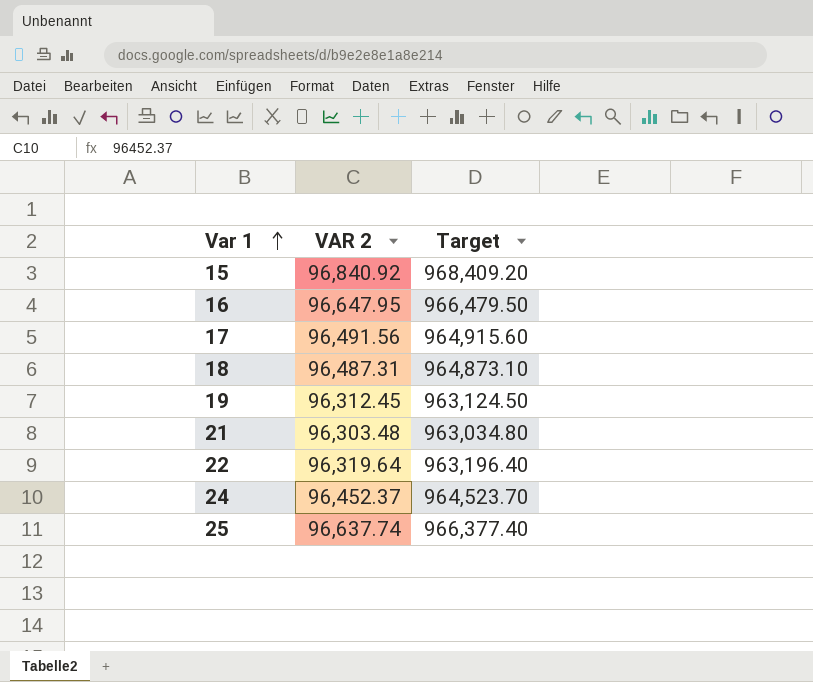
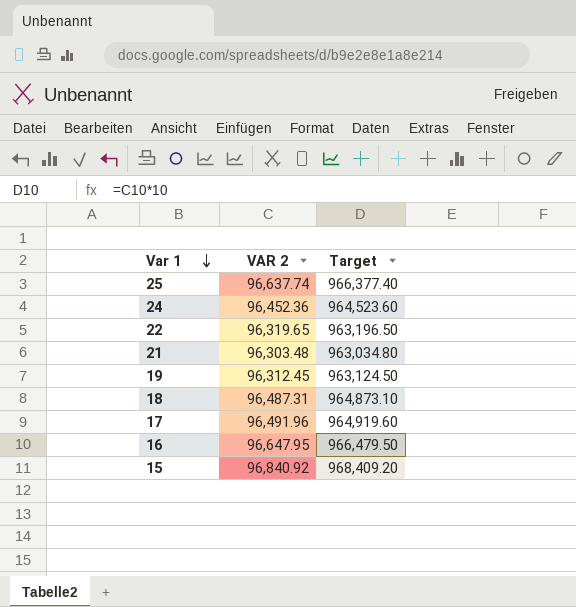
row order: Var 1 ascending -> Var 1 descending
24 | VAR 2: 96,452.37 -> 96,452.36
24 | Target: 964,523.70 -> 964,523.60
22 | VAR 2: 96,319.64 -> 96,319.65
22 | Target: 963,196.40 -> 963,196.50
17 | VAR 2: 96,491.56 -> 96,491.96
17 | Target: 964,915.60 -> 964,919.60

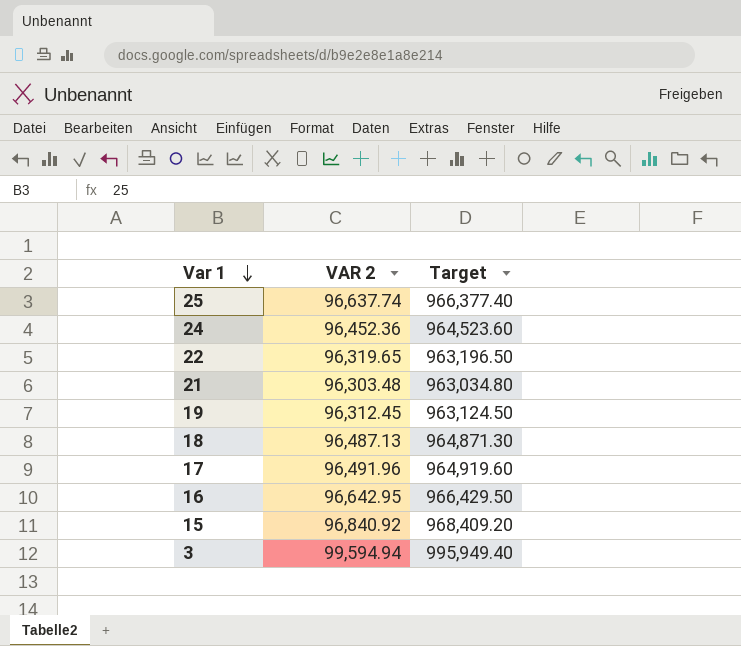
18 | VAR 2: 96,487.31 -> 96,487.13
18 | Target: 964,873.10 -> 964,871.30
16 | VAR 2: 96,647.95 -> 96,642.95
16 | Target: 966,479.50 -> 966,429.50
row 3: none -> 99,594.94 | 995,949.40

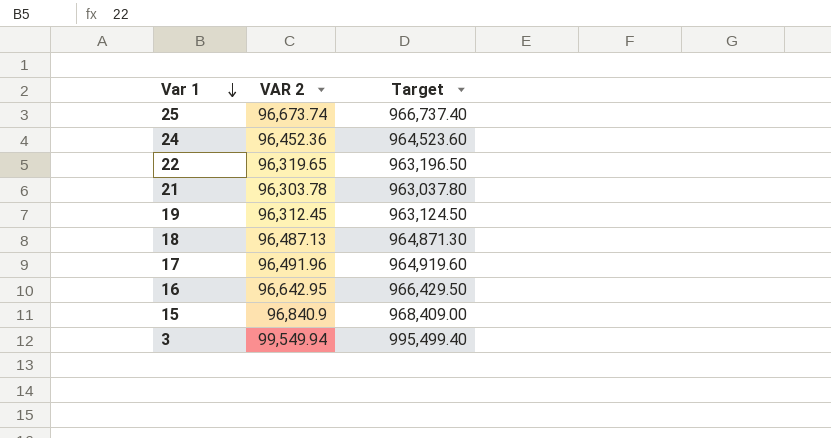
25 | VAR 2: 96,637.74 -> 96,673.74
25 | Target: 966,377.40 -> 966,737.40
21 | VAR 2: 96,303.48 -> 96,303.78
21 | Target: 963,034.80 -> 963,037.80
15 | VAR 2: 96,840.92 -> 96,840.9
15 | Target: 968,409.20 -> 968,409.00
3 | VAR 2: 99,594.94 -> 99,549.94
3 | Target: 995,949.40 -> 995,499.40

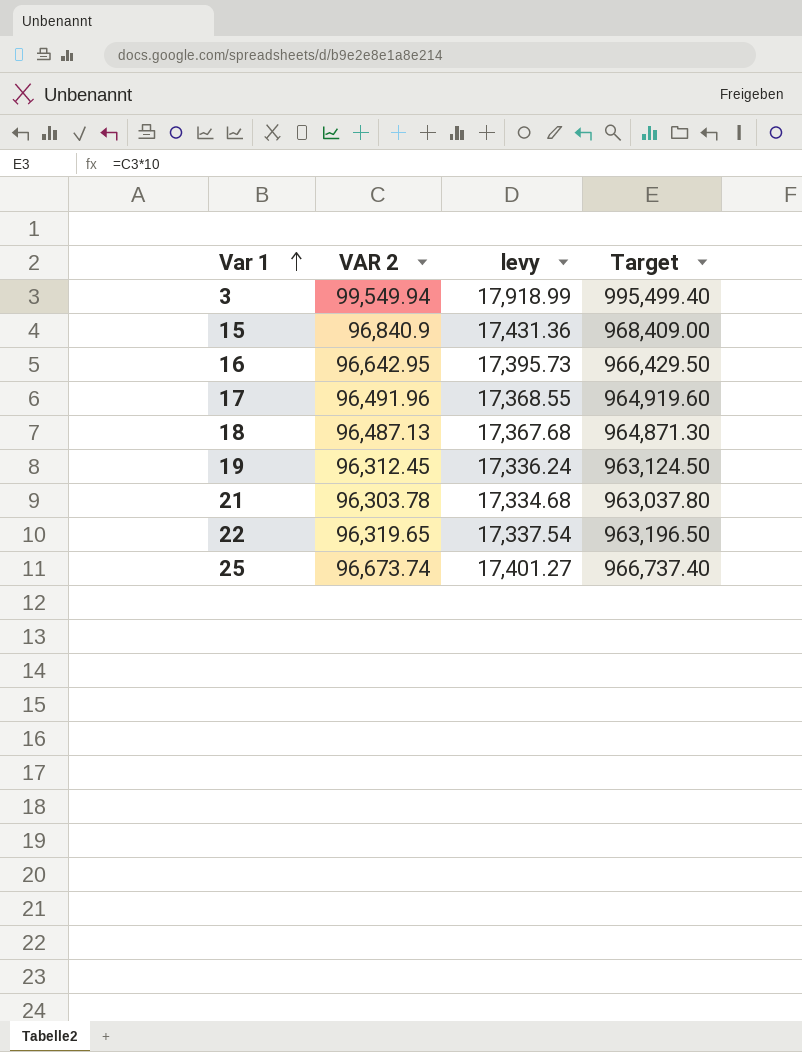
row order: Var 1 descending -> Var 1 ascending
column levy | formula: none -> [VAR 2] * 0.18
row 24: 96,452.36 | 964,523.60 -> none

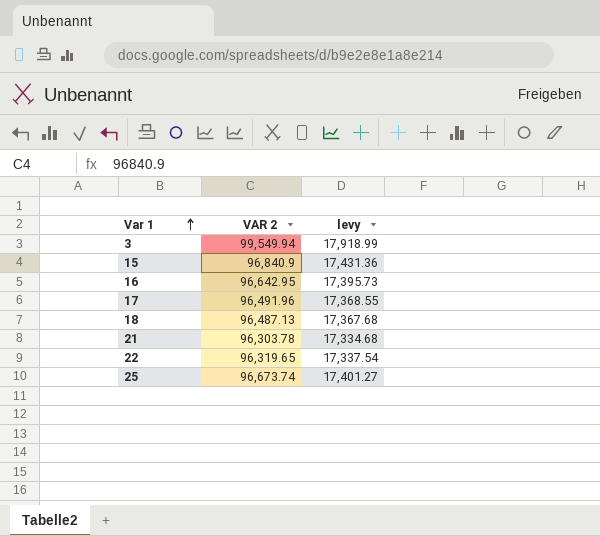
column Target | formula: [VAR 2] * 10 -> none
row 19: 96,312.45 | 17,336.24 | 963,124.50 -> none

